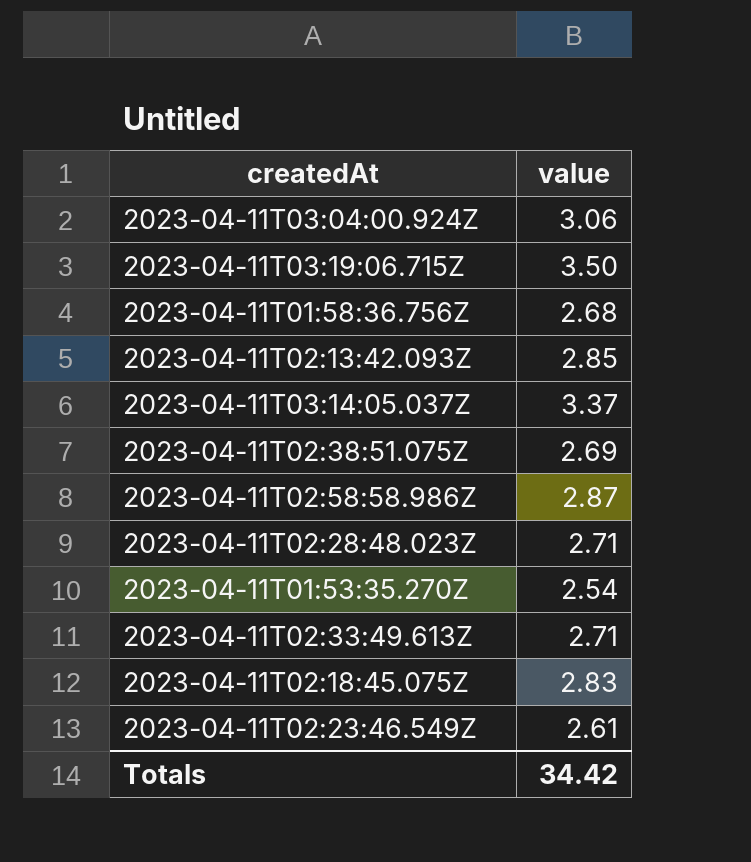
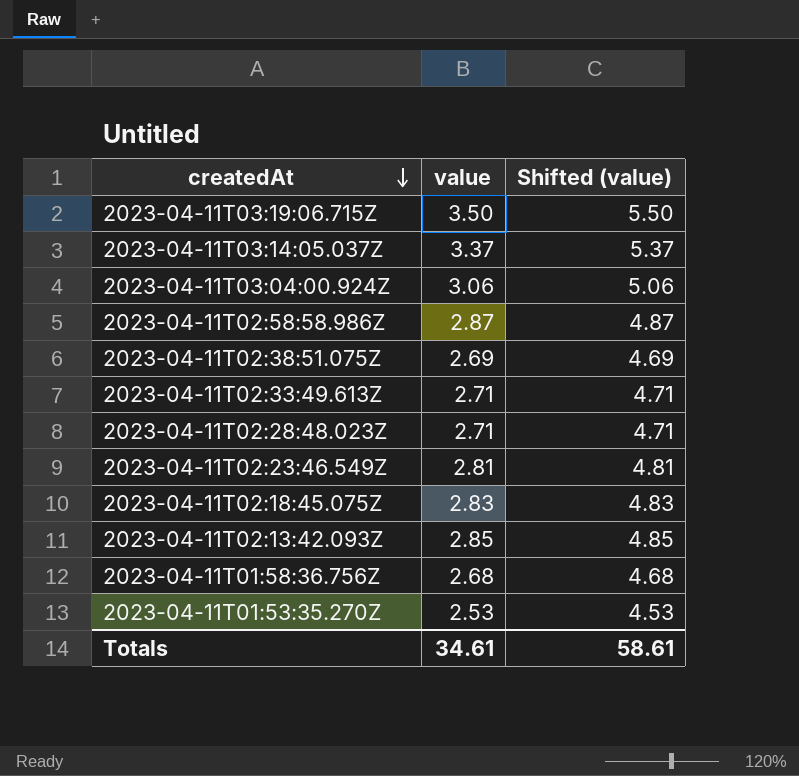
row order: none -> createdAt descending
column Shifted (value) | formula: none -> [value] + 2
2023-04-11T02:23:46.549Z | value: 2.61 -> 2.81
2023-04-11T01:53:35.270Z | value: 2.54 -> 2.53
Totals | value: 34.42 -> 34.61

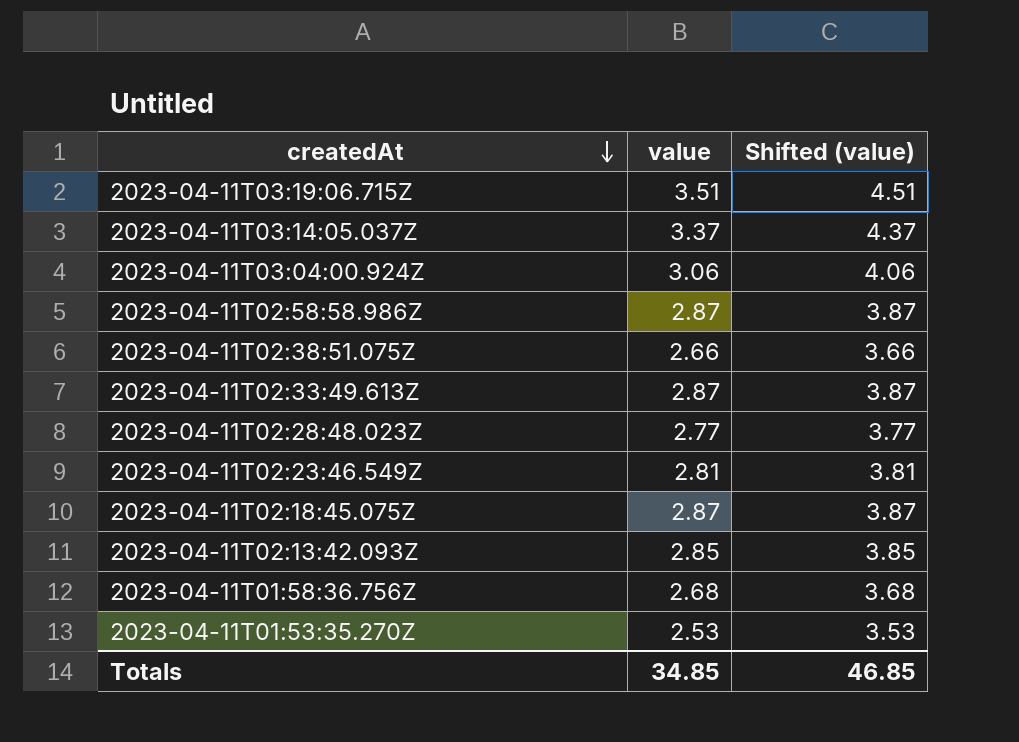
column Shifted (value) | formula: [value] + 2 -> [value] + 1
2023-04-11T03:19:06.715Z | value: 3.50 -> 3.51
2023-04-11T02:38:51.075Z | value: 2.69 -> 2.66
2023-04-11T02:33:49.613Z | value: 2.71 -> 2.87
2023-04-11T02:28:48.023Z | value: 2.71 -> 2.77
2023-04-11T02:18:45.075Z | value: 2.83 -> 2.87
Totals | value: 34.61 -> 34.85
Totals | Shifted (value): 58.61 -> 46.85

